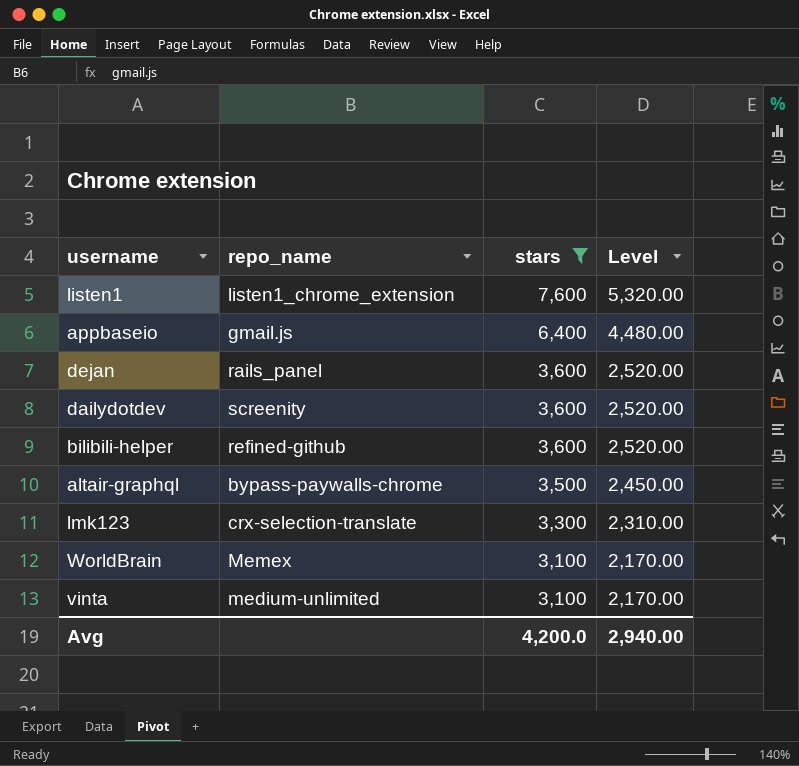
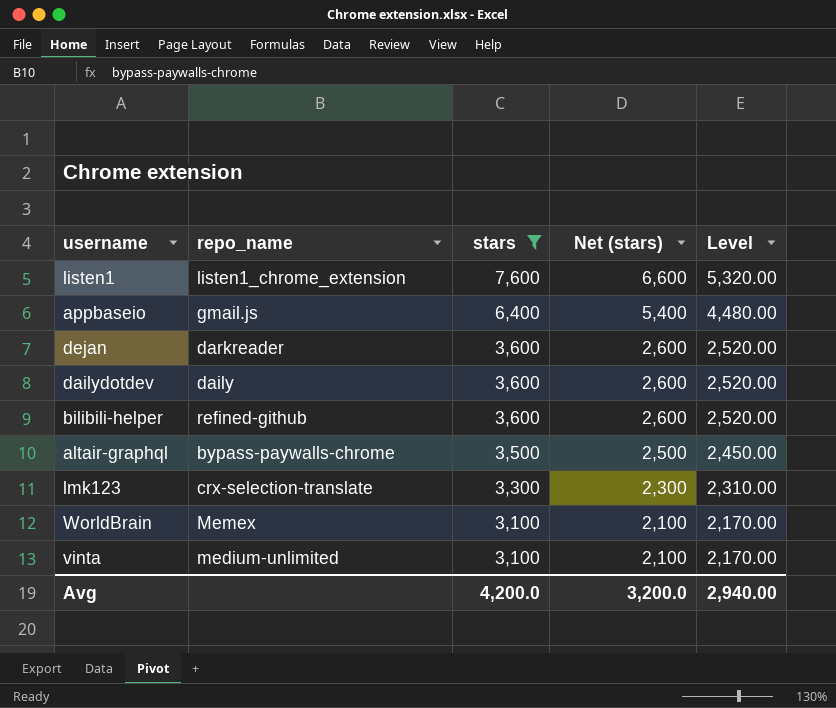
column Net (stars) | formula: none -> [stars] - 1000
dejan | repo_name: rails_panel -> darkreader
dailydotdev | repo_name: screenity -> daily

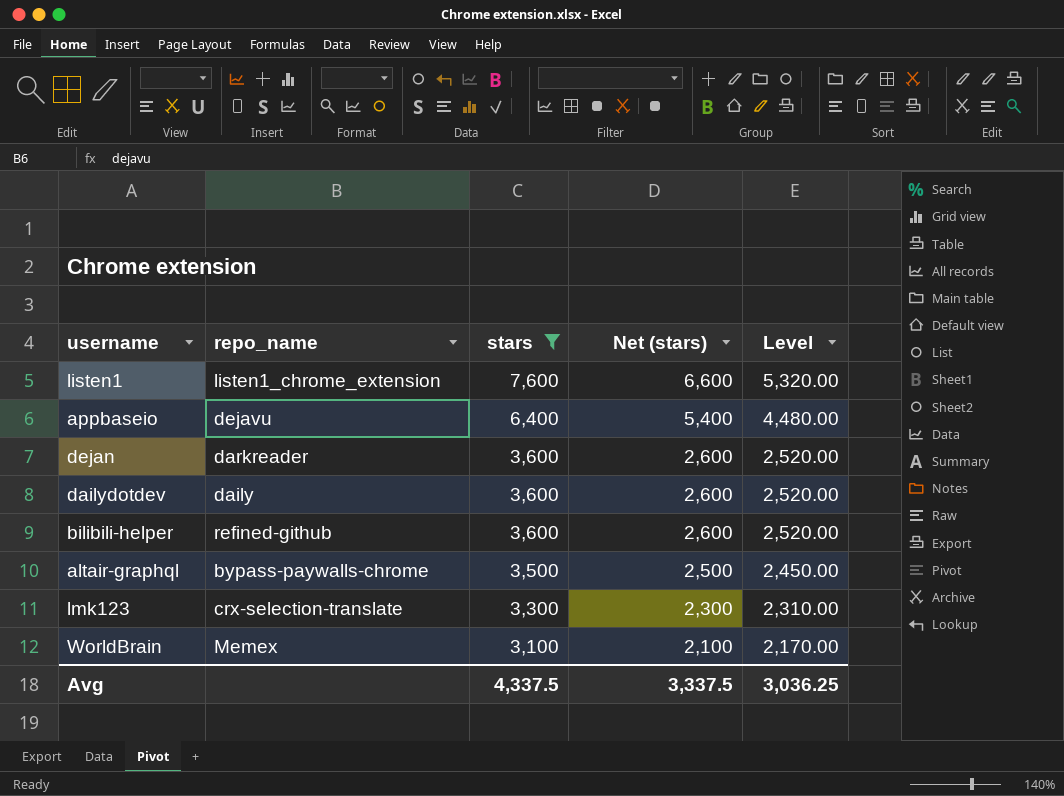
row vinta: medium-unlimited | 3,100 | 2,100 | 2,170.00 -> none
appbaseio | repo_name: gmail.js -> dejavu
Avg | stars: 4,200.0 -> 4,337.5
Avg | Net (stars): 3,200.0 -> 3,337.5
Avg | Level: 2,940.00 -> 3,036.25

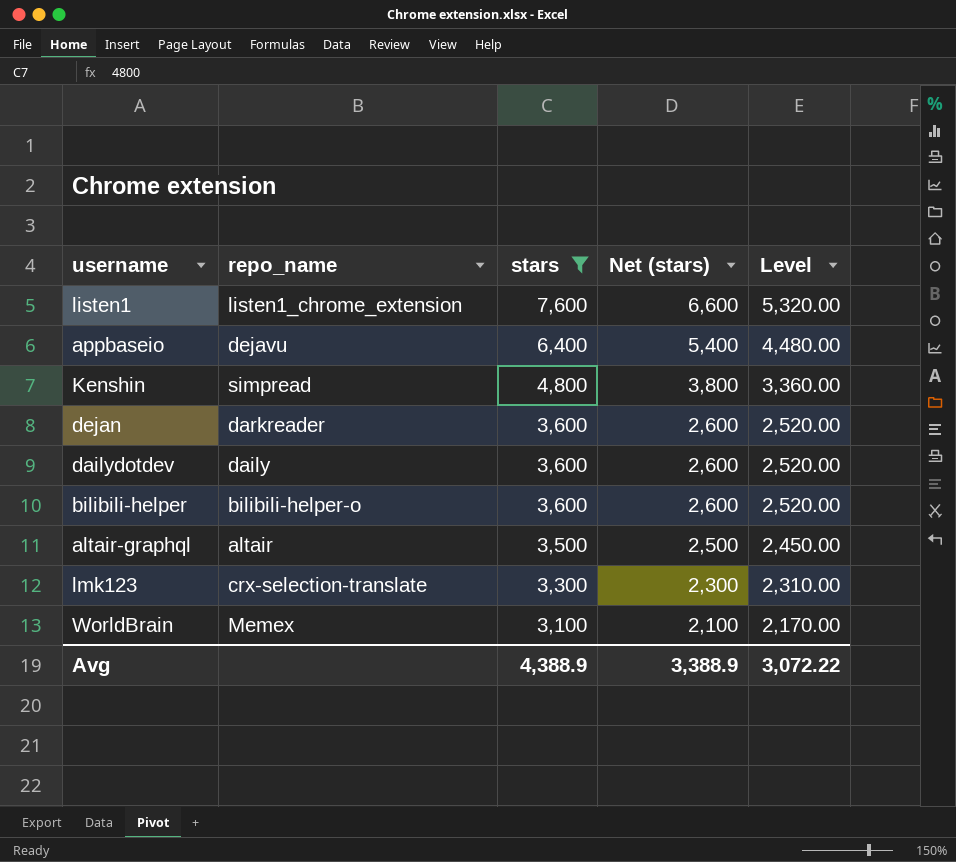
row Kenshin: none -> simpread | 4,800 | 3,800 | 3,360.00
bilibili-helper | repo_name: refined-github -> bilibili-helper-o
altair-graphql | repo_name: bypass-paywalls-chrome -> altair
Avg | stars: 4,337.5 -> 4,388.9
Avg | Net (stars): 3,337.5 -> 3,388.9
Avg | Level: 3,036.25 -> 3,072.22

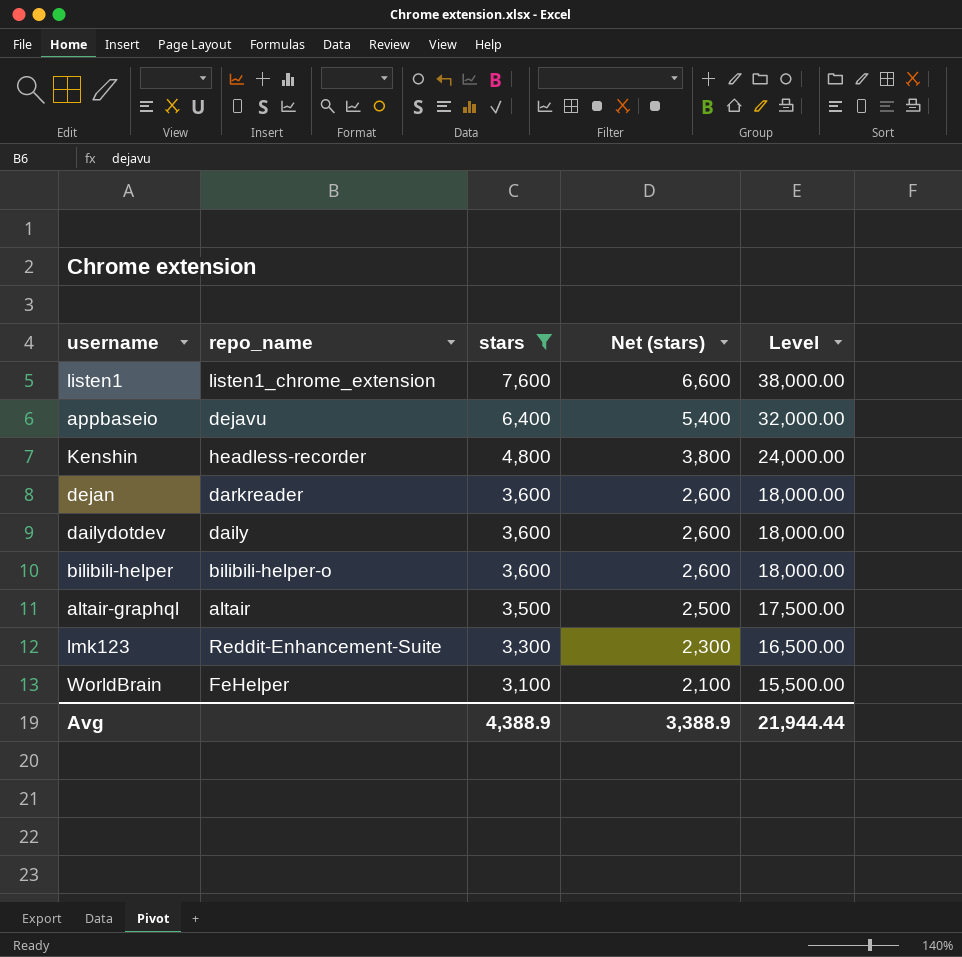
column Level | formula: [stars] * 0.7 -> [stars] * 5
Kenshin | repo_name: simpread -> headless-recorder
lmk123 | repo_name: crx-selection-translate -> Reddit-Enhancement-Suite
WorldBrain | repo_name: Memex -> FeHelper
Avg | Level: 3,072.22 -> 21,944.44

